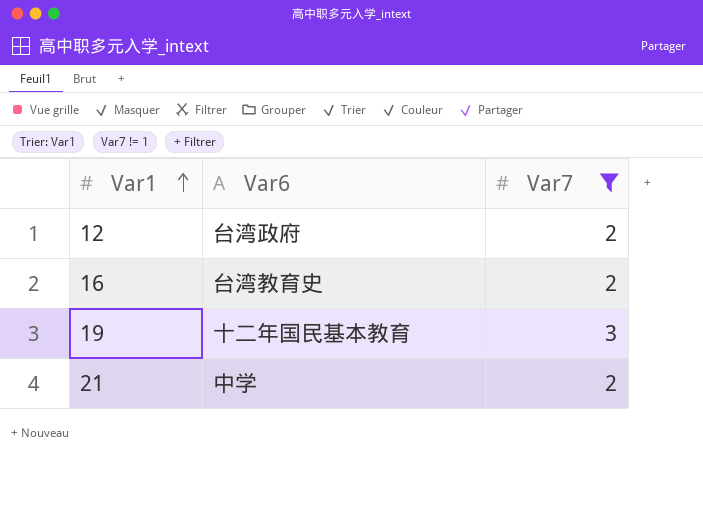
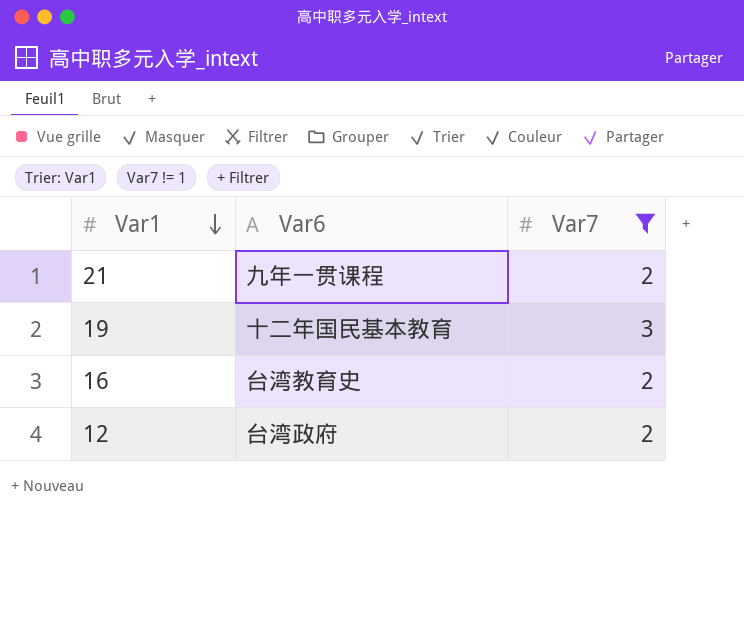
row order: Var1 ascending -> Var1 descending
21 | Var6: 中学 -> 九年一贯课程

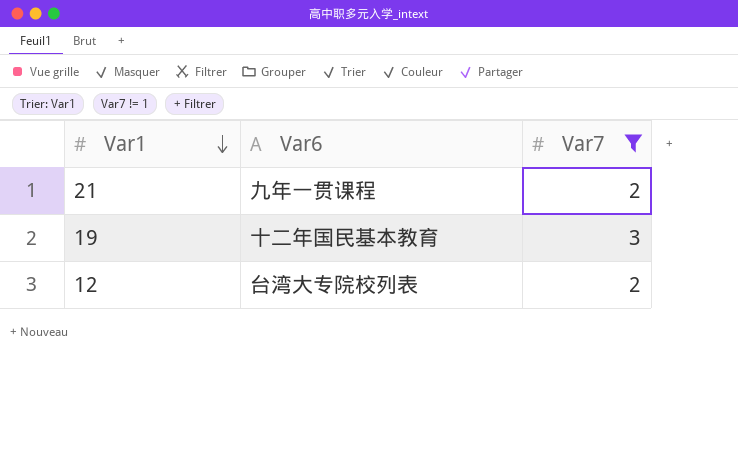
row 16: 台湾教育史 | 2 -> none
12 | Var6: 台湾政府 -> 台湾大专院校列表

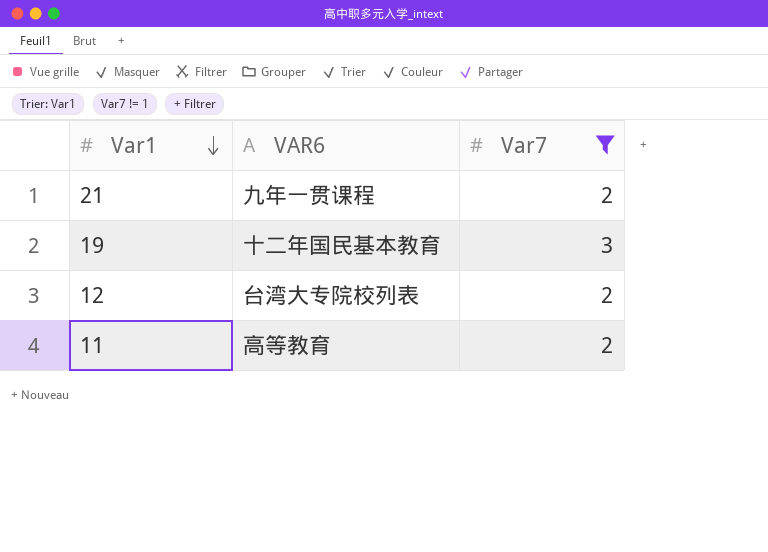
column name: Var6 -> VAR6
row 11: none -> 高等教育 | 2

